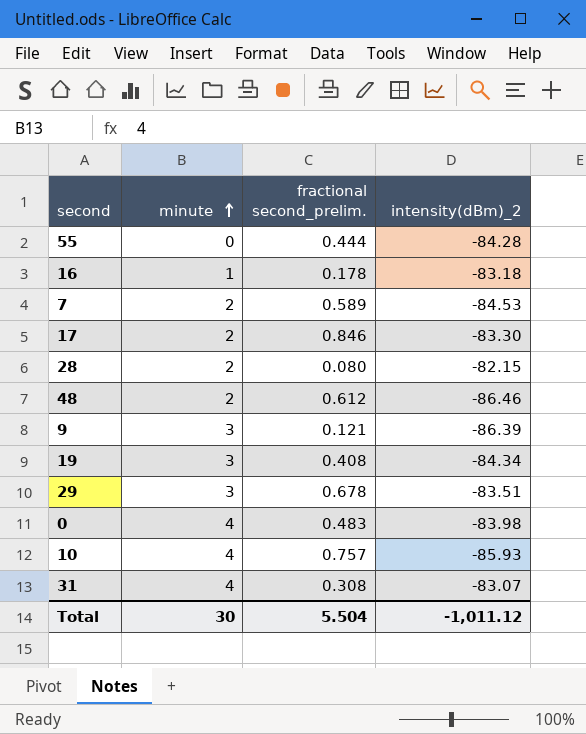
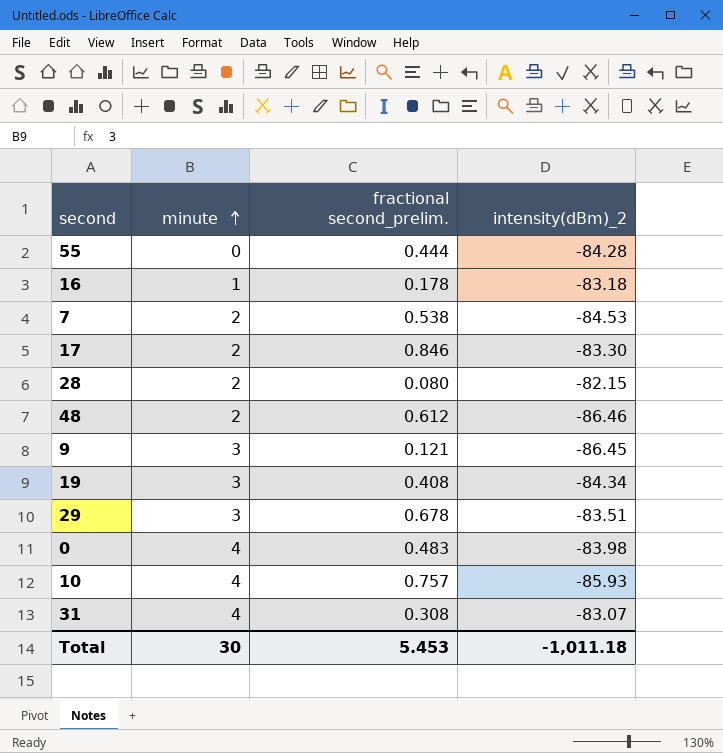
7 | fractional second_prelim.: 0.589 -> 0.538
9 | intensity(dBm)_2: -86.39 -> -86.45
Total | fractional second_prelim.: 5.504 -> 5.453
Total | intensity(dBm)_2: -1,011.12 -> -1,011.18

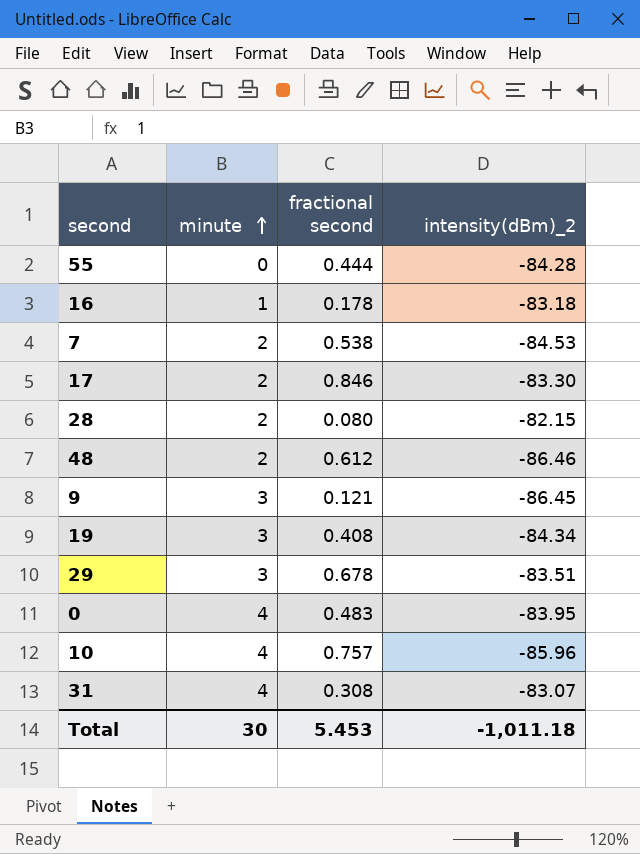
column name: fractional second_prelim. -> fractional second
0 | intensity(dBm)_2: -83.98 -> -83.95
10 | intensity(dBm)_2: -85.93 -> -85.96

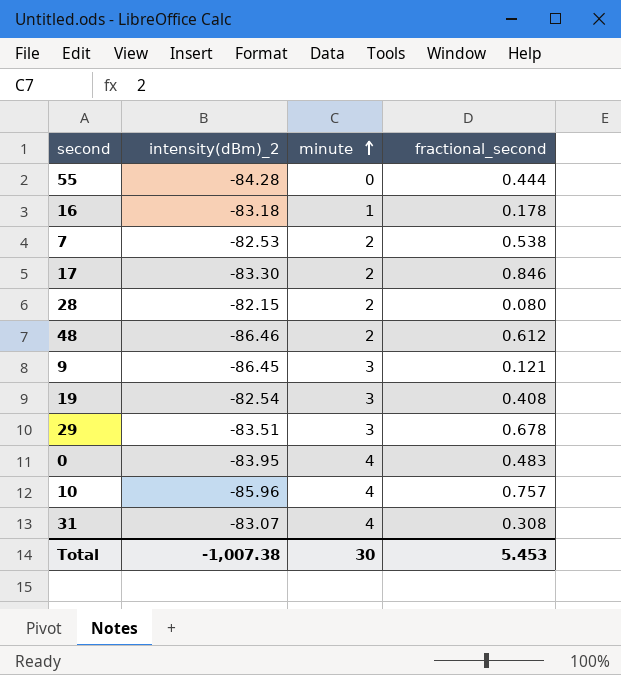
column intensity(dBm)_2 | position: 4 -> 2
column name: fractional second -> fractional_second
7 | intensity(dBm)_2: -84.53 -> -82.53
19 | intensity(dBm)_2: -84.34 -> -82.54
Total | intensity(dBm)_2: -1,011.18 -> -1,007.38

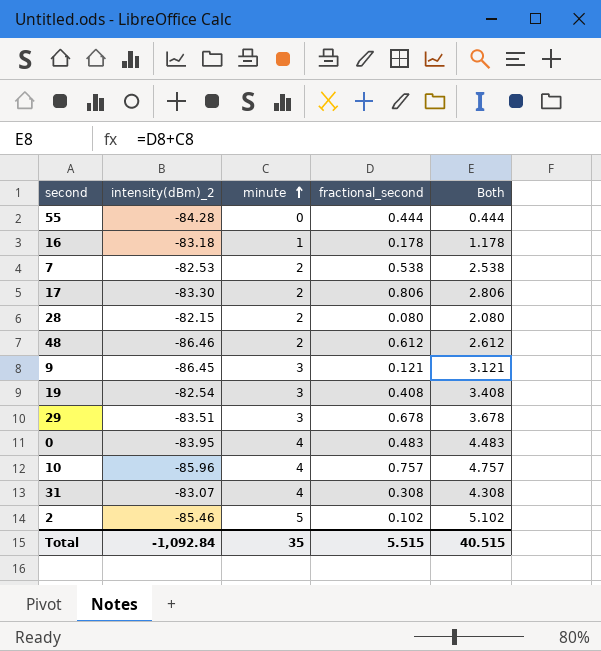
column Both | formula: none -> [minute] + [fractional_second]
17 | fractional_second: 0.846 -> 0.806
row 2: none -> -85.46 | 5 | 0.102 | 5.102
Total | intensity(dBm)_2: -1,007.38 -> -1,092.84
Total | minute: 30 -> 35
Total | fractional_second: 5.453 -> 5.515

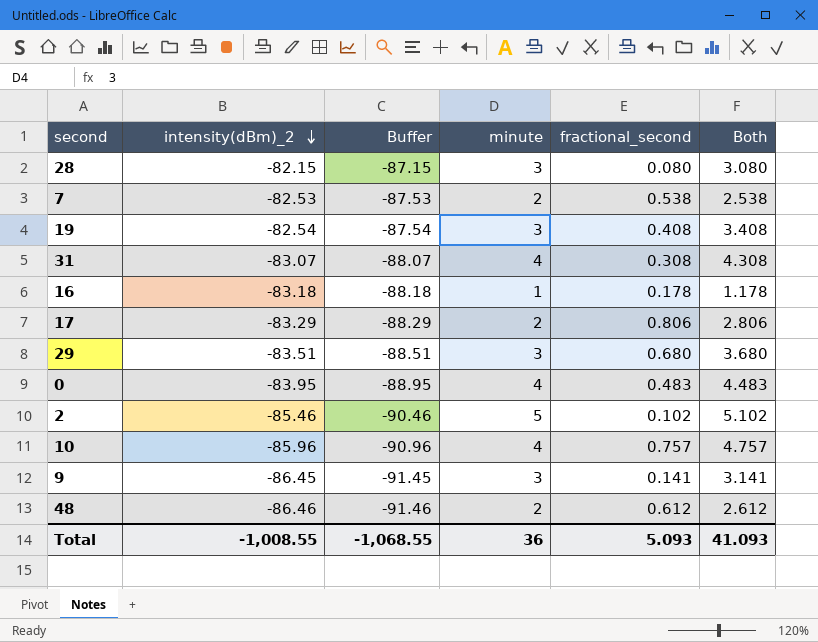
row order: minute ascending -> intensity(dBm)_2 descending
column Buffer | formula: none -> [intensity(dBm)_2] - 5
row 55: -84.28 | 0 | 0.444 | 0.444 -> none
28 | minute: 2 -> 3
28 | Both: 2.080 -> 3.080
17 | intensity(dBm)_2: -83.30 -> -83.29
29 | fractional_second: 0.678 -> 0.680
29 | Both: 3.678 -> 3.680
9 | fractional_second: 0.121 -> 0.141
9 | Both: 3.121 -> 3.141
Total | intensity(dBm)_2: -1,092.84 -> -1,008.55
Total | minute: 35 -> 36
Total | fractional_second: 5.515 -> 5.093
Total | Both: 40.515 -> 41.093

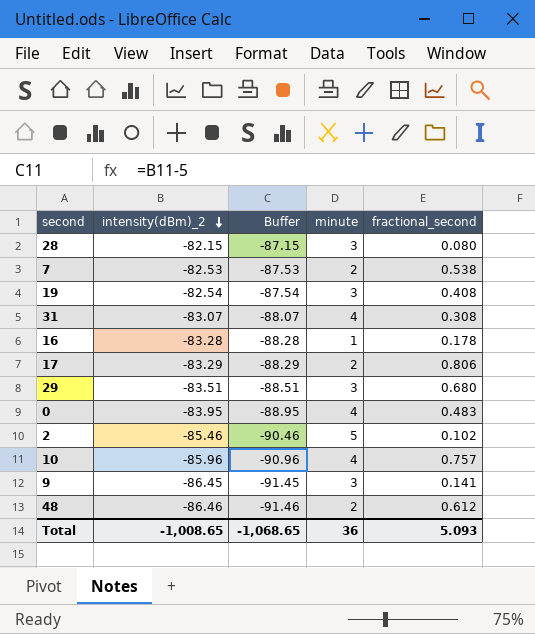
column Both | formula: [minute] + [fractional_second] -> none
16 | intensity(dBm)_2: -83.18 -> -83.28
16 | Buffer: -88.18 -> -88.28
Total | intensity(dBm)_2: -1,008.55 -> -1,008.65
Total | Buffer: -1,068.55 -> -1,068.65

